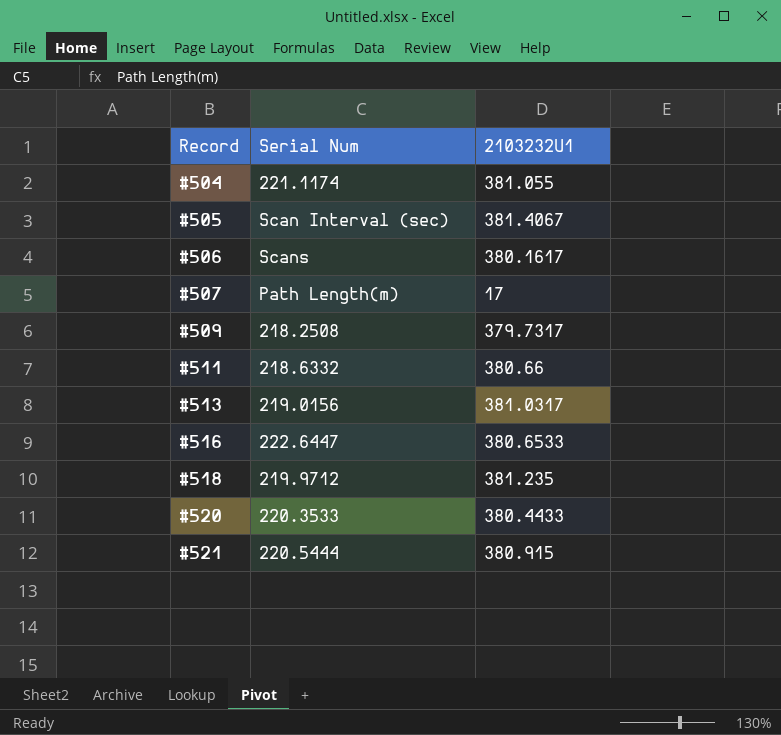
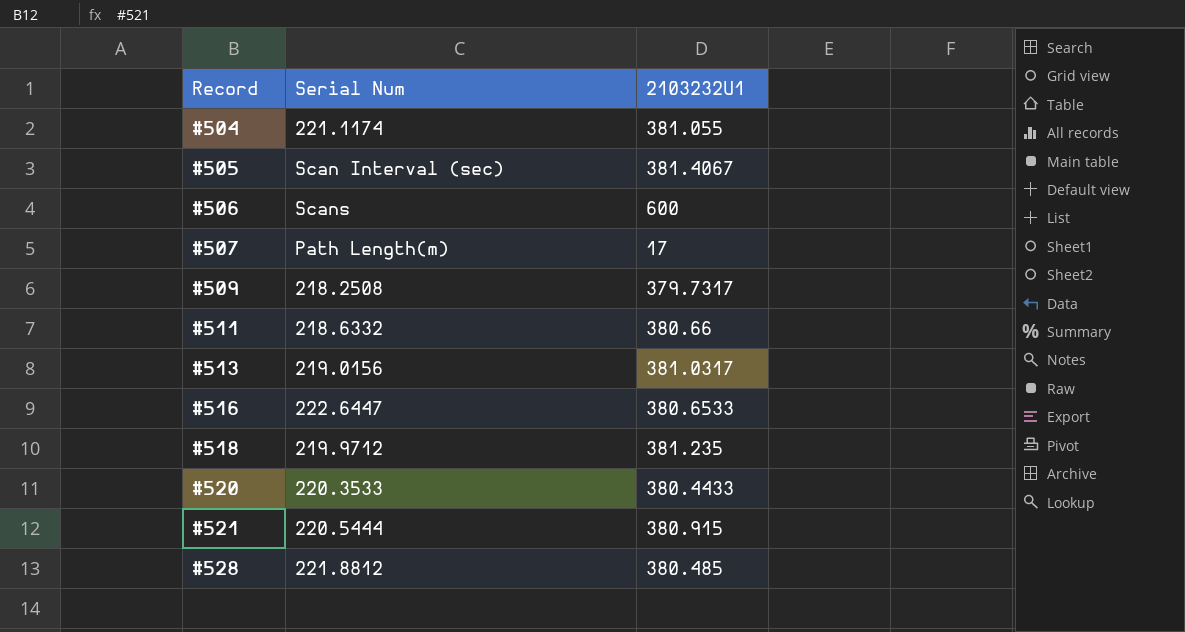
#506 | 2103232U1: 380.1617 -> 600
row #528: none -> 221.8812 | 380.485

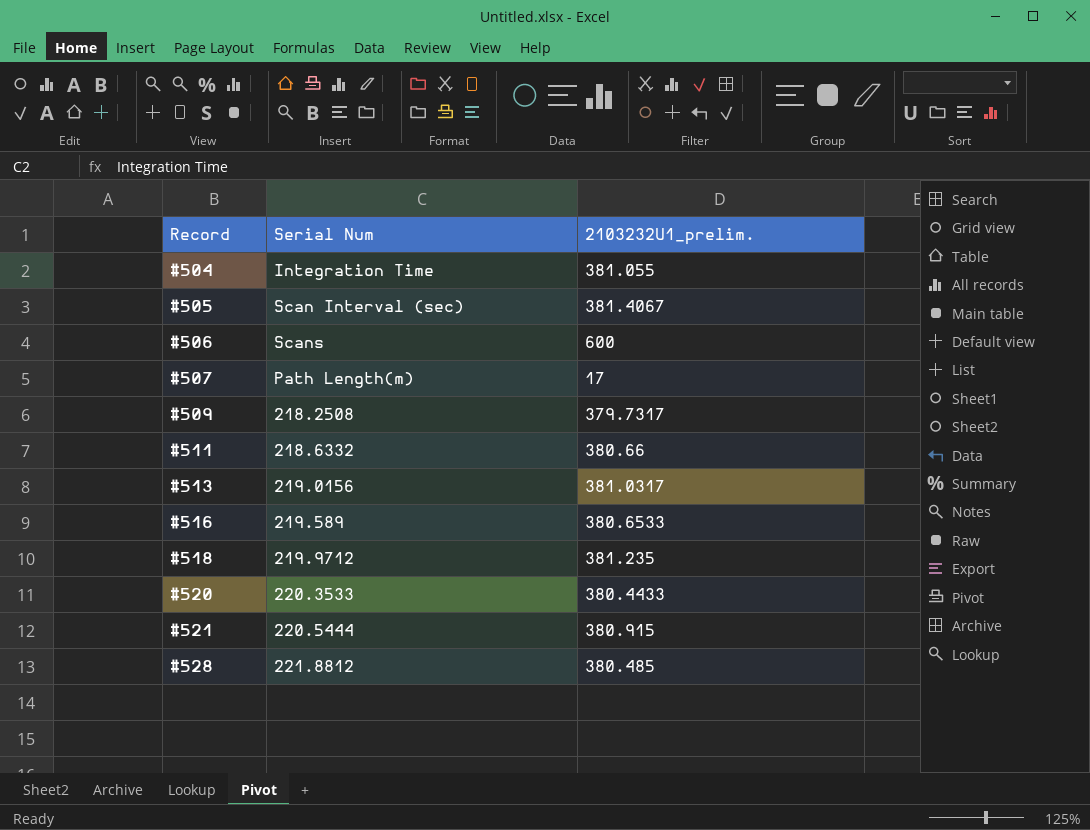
column name: 2103232U1 -> 2103232U1_prelim.
#504 | Serial Num: 221.1174 -> Integration Time
#516 | Serial Num: 222.6447 -> 219.589

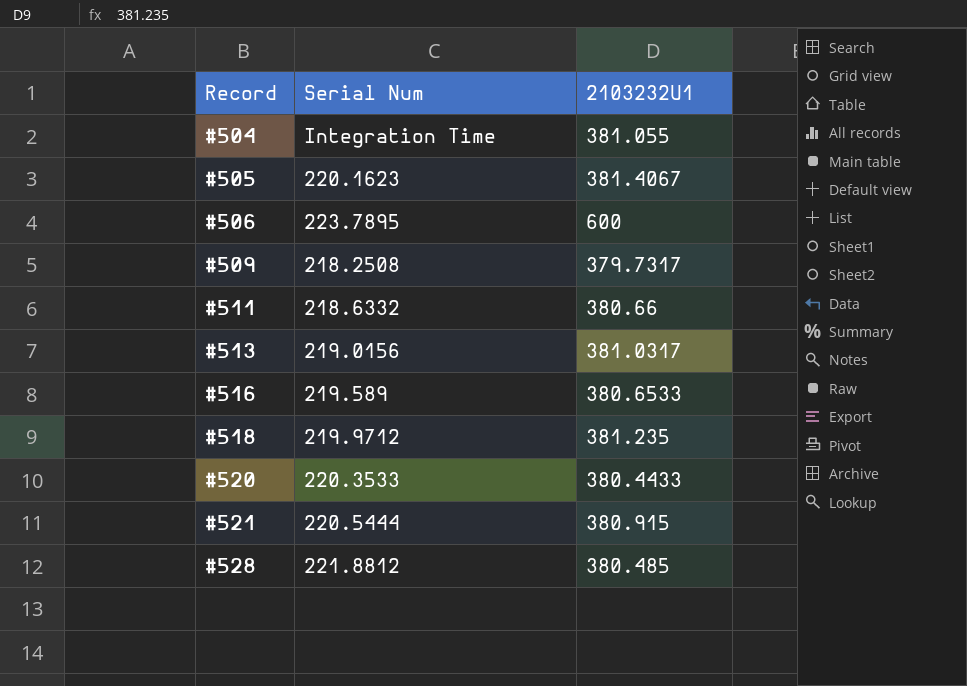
column name: 2103232U1_prelim. -> 2103232U1
row #507: Path Length(m) | 17 -> none
#505 | Serial Num: Scan Interval (sec) -> 220.1623
#506 | Serial Num: Scans -> 223.7895

